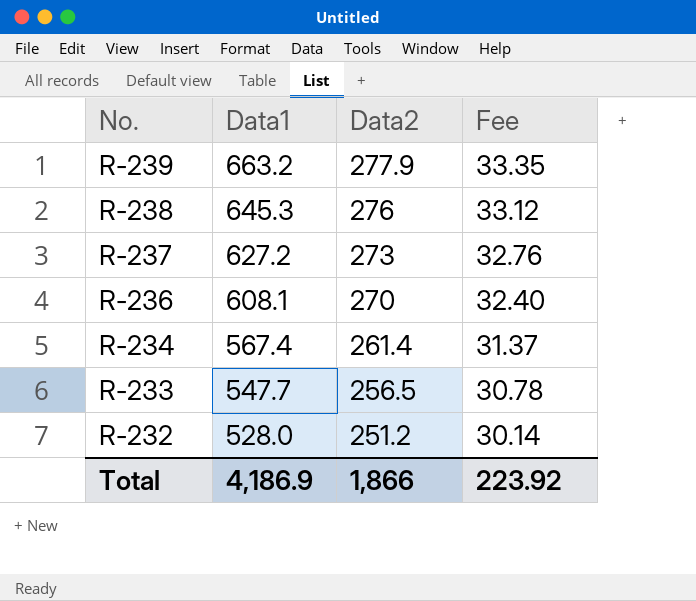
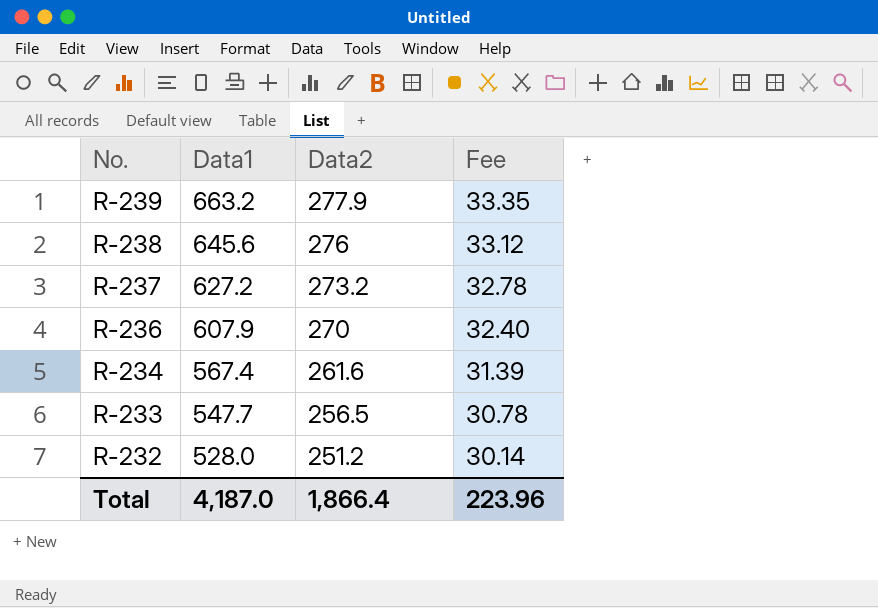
R-238 | Data1: 645.3 -> 645.6
R-237 | Data2: 273 -> 273.2
R-237 | Fee: 32.76 -> 32.78
R-236 | Data1: 608.1 -> 607.9
R-234 | Data2: 261.4 -> 261.6
R-234 | Fee: 31.37 -> 31.39
Total | Data1: 4,186.9 -> 4,187.0
Total | Data2: 1,866 -> 1,866.4
Total | Fee: 223.92 -> 223.96

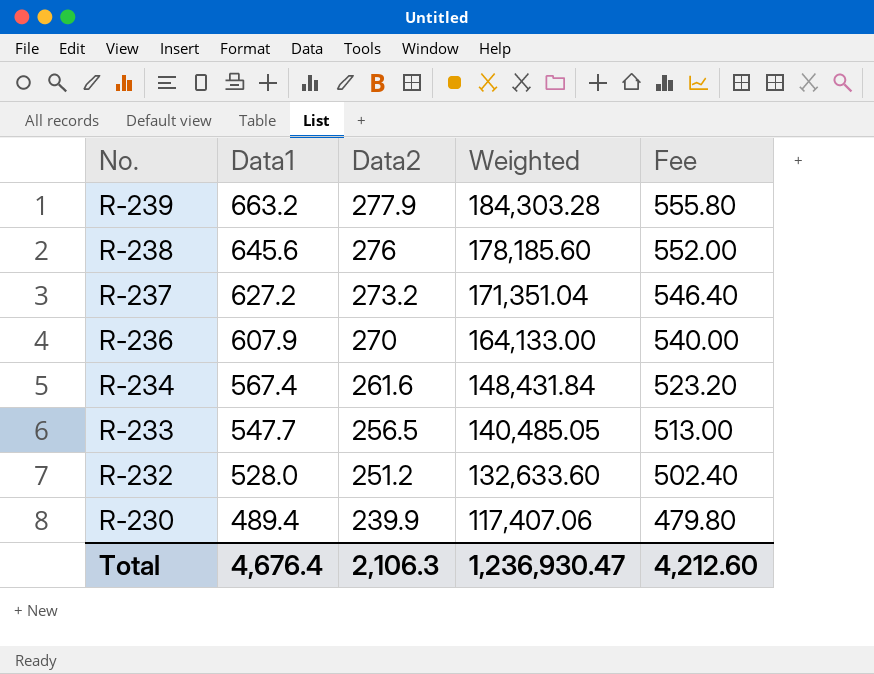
column Weighted | formula: none -> [Data1] * [Data2]
column Fee | formula: [Data2] * 0.12 -> [Data2] * 2
row R-230: none -> 489.4 | 239.9 | 117,407.06 | 479.80
Total | Data1: 4,187.0 -> 4,676.4
Total | Data2: 1,866.4 -> 2,106.3
Total | Fee: 223.96 -> 4,212.60

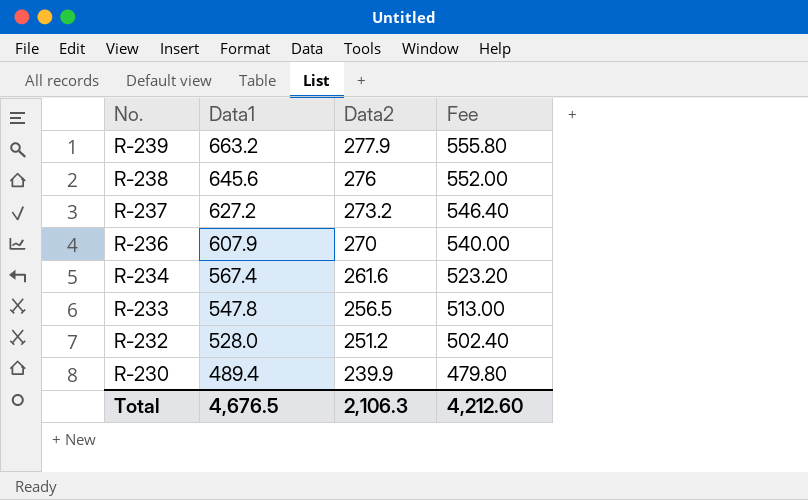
column Weighted | formula: [Data1] * [Data2] -> none
R-233 | Data1: 547.7 -> 547.8
Total | Data1: 4,676.4 -> 4,676.5

